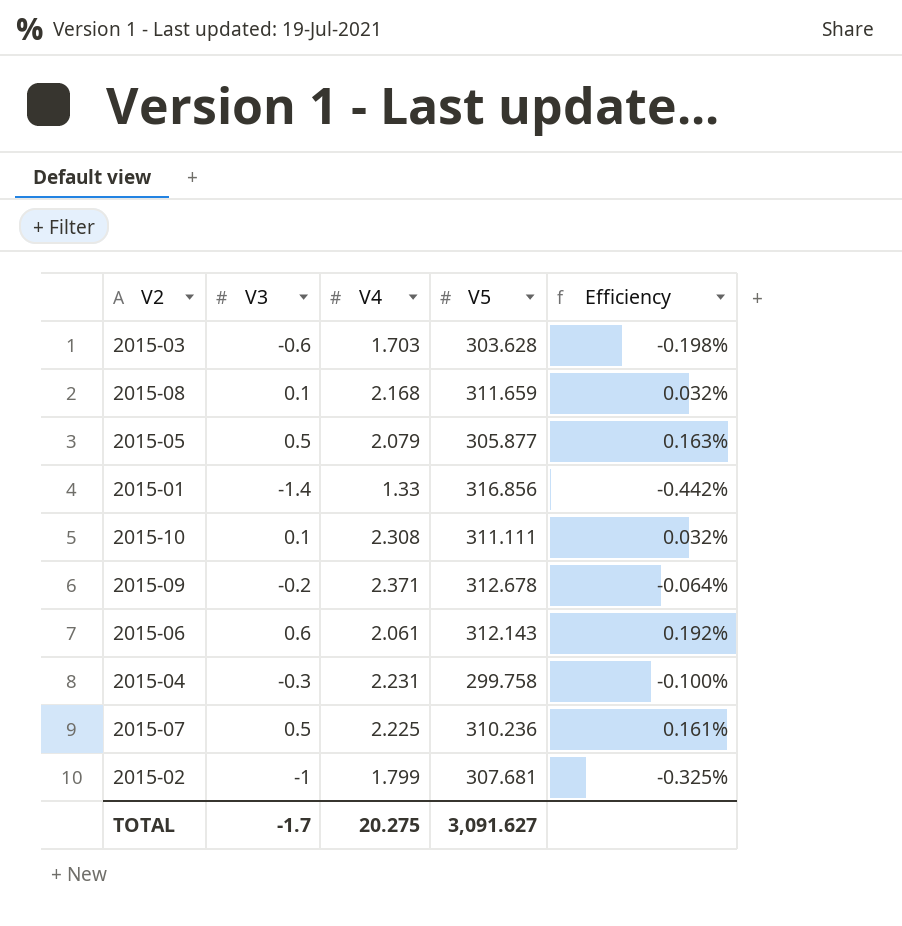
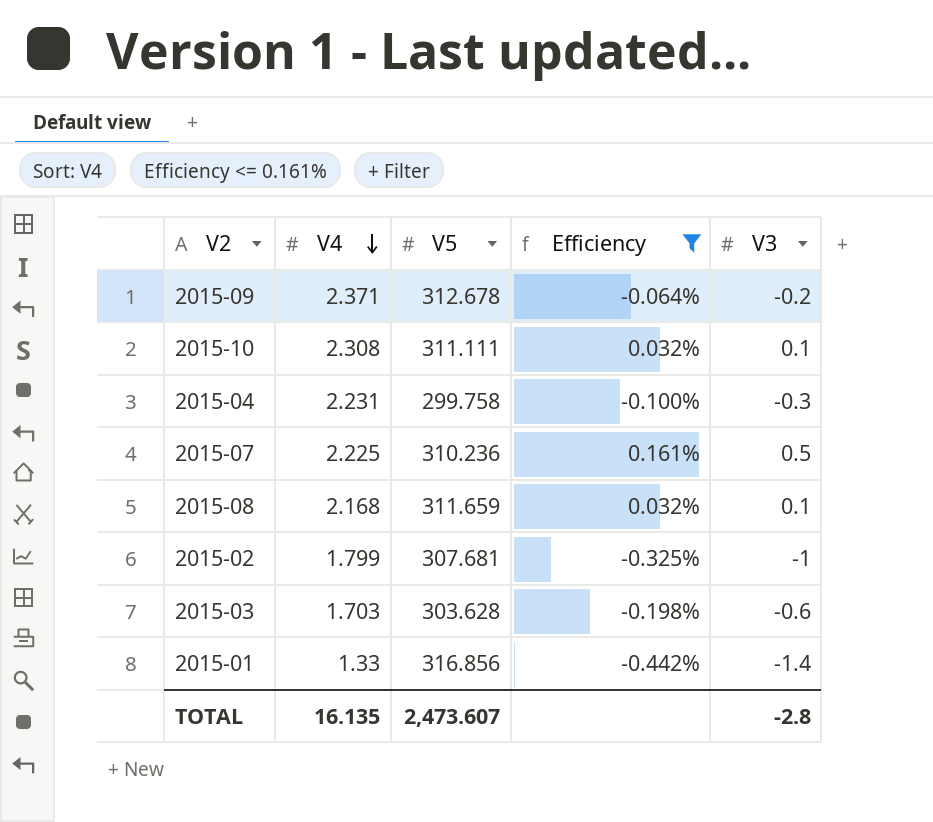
filter: none -> Efficiency <= 0.161%
row order: none -> V4 descending
column V3 | position: 2 -> 5
TOTAL | V4: 20.275 -> 16.135
TOTAL | V5: 3,091.627 -> 2,473.607
TOTAL | V3: -1.7 -> -2.8

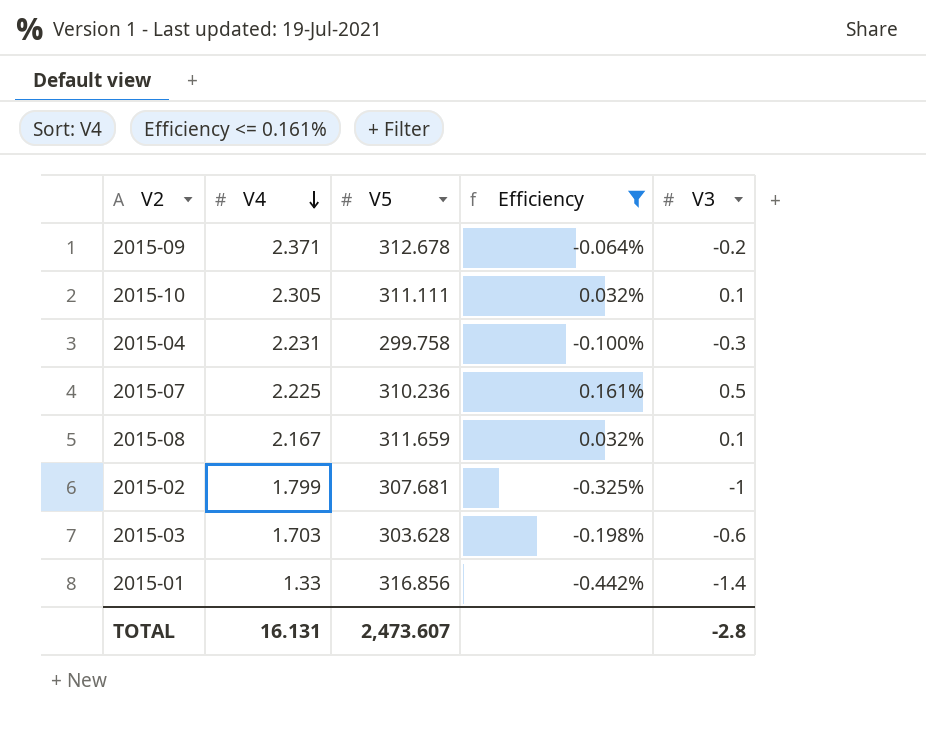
2015-10 | V4: 2.308 -> 2.305
2015-08 | V4: 2.168 -> 2.167
TOTAL | V4: 16.135 -> 16.131

